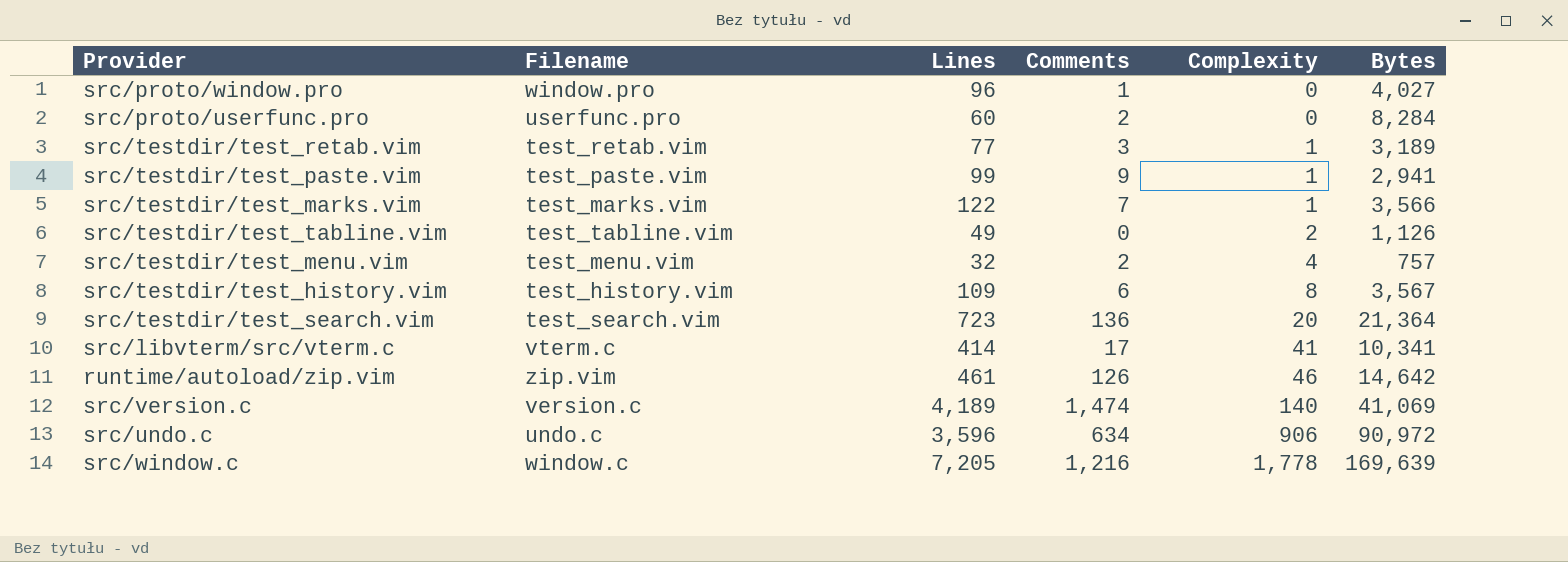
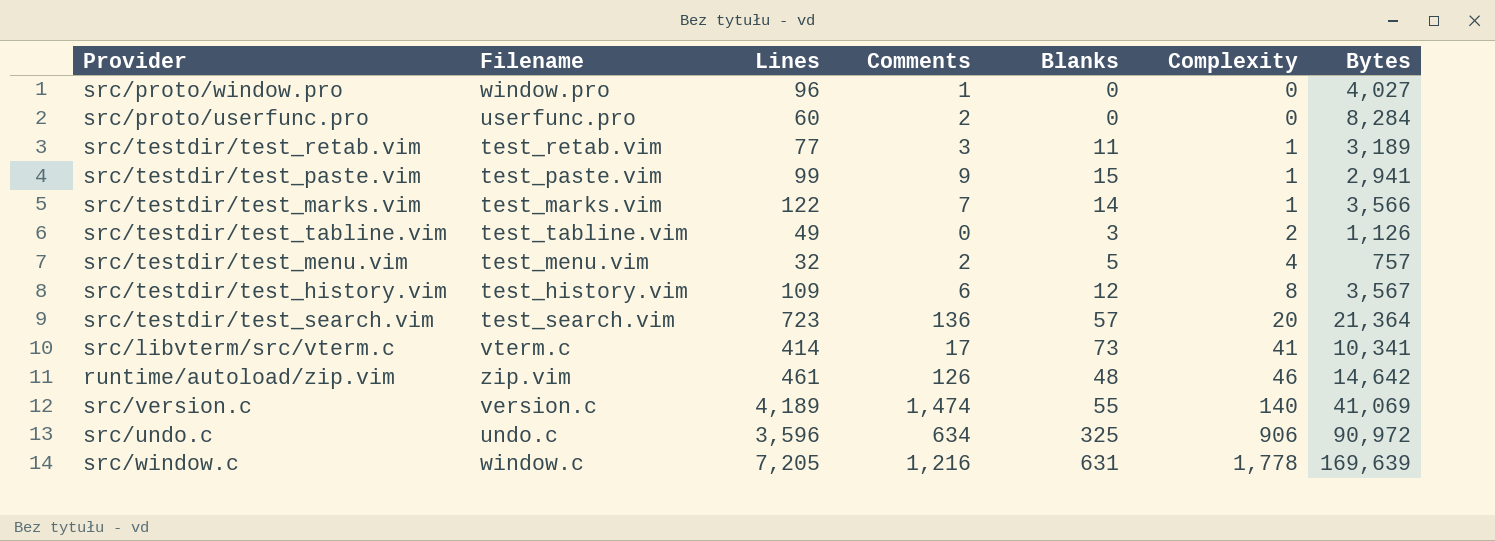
column Blanks | position: none -> 5

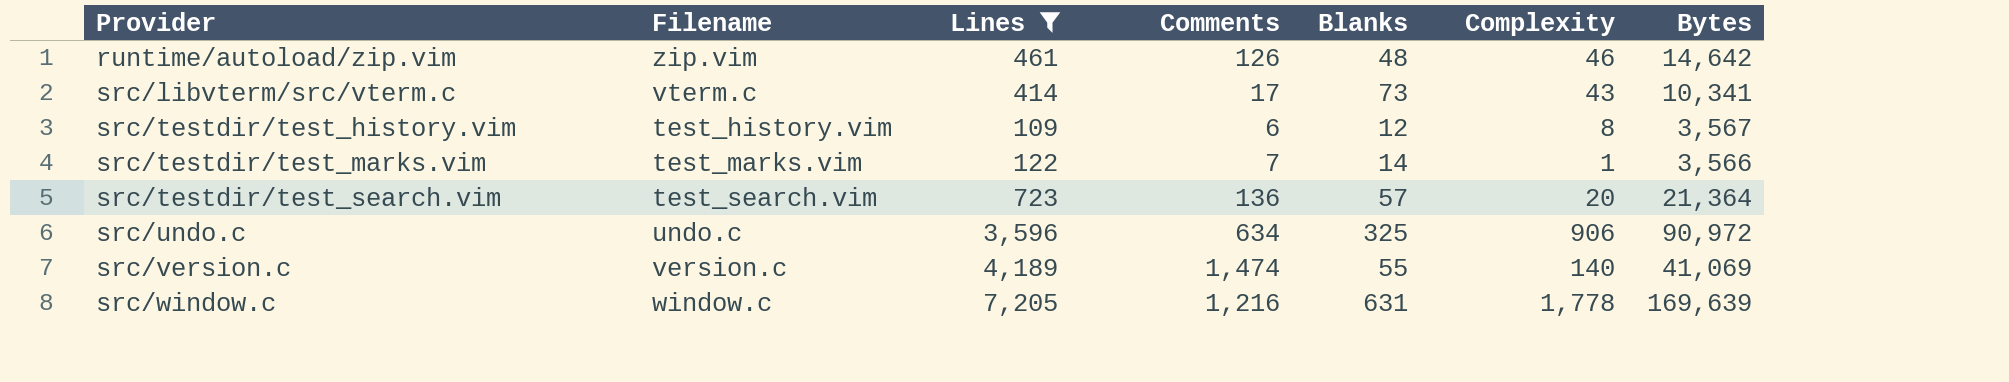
filter: none -> Lines >= 109
row order: Complexity ascending -> Provider ascending
src/libvterm/src/vterm.c | Complexity: 41 -> 43

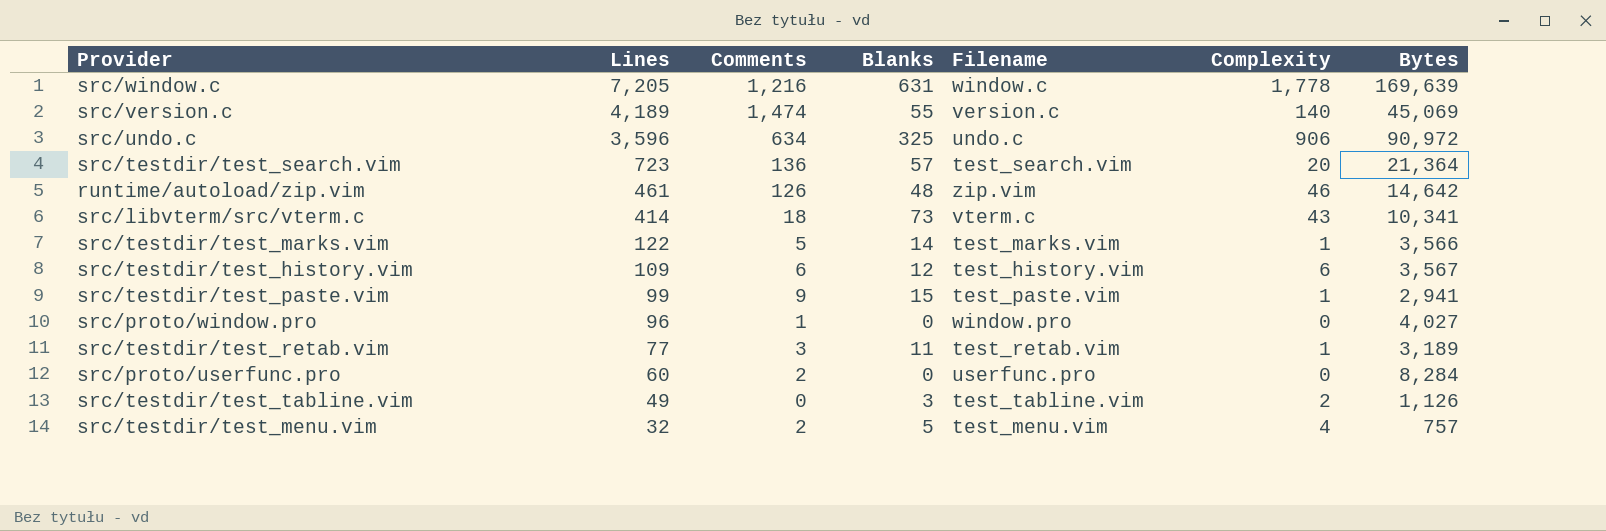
filter: Lines >= 109 -> none
row order: Provider ascending -> Lines descending
column Filename | position: 2 -> 5
src/version.c | Bytes: 41,069 -> 45,069
src/libvterm/src/vterm.c | Comments: 17 -> 18
src/testdir/test_marks.vim | Comments: 7 -> 5
src/testdir/test_history.vim | Complexity: 8 -> 6

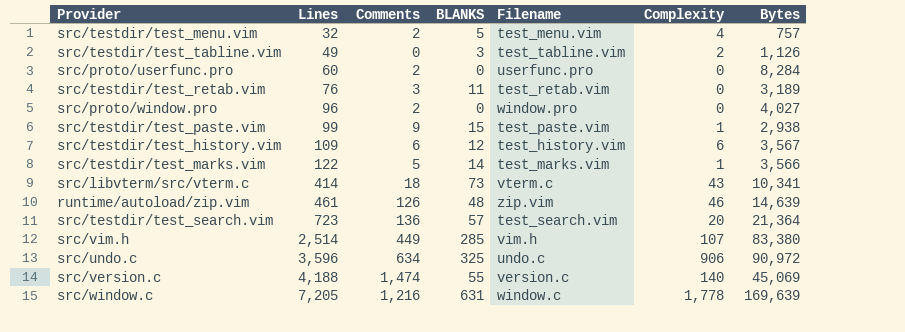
row order: Lines descending -> Lines ascending
column name: Blanks -> BLANKS
src/testdir/test_retab.vim | Lines: 77 -> 76
src/testdir/test_retab.vim | Complexity: 1 -> 0
src/proto/window.pro | Comments: 1 -> 2
src/testdir/test_paste.vim | Bytes: 2,941 -> 2,938
runtime/autoload/zip.vim | Bytes: 14,642 -> 14,639
row src/vim.h: none -> 2,514 | 449 | 285 | vim.h | 107 | 83,380
src/version.c | Lines: 4,189 -> 4,188

